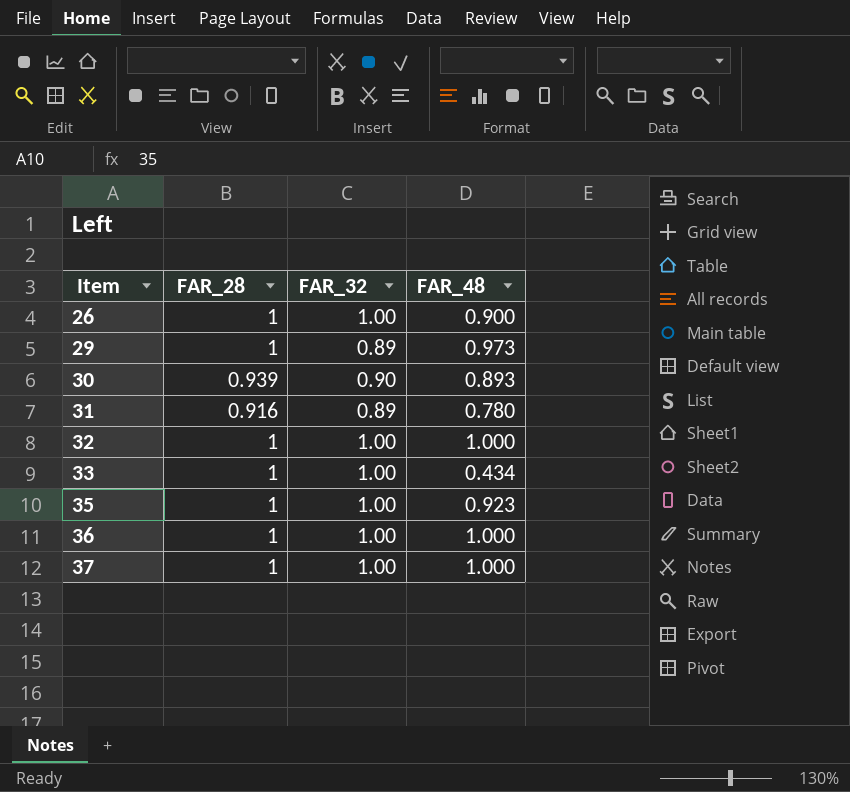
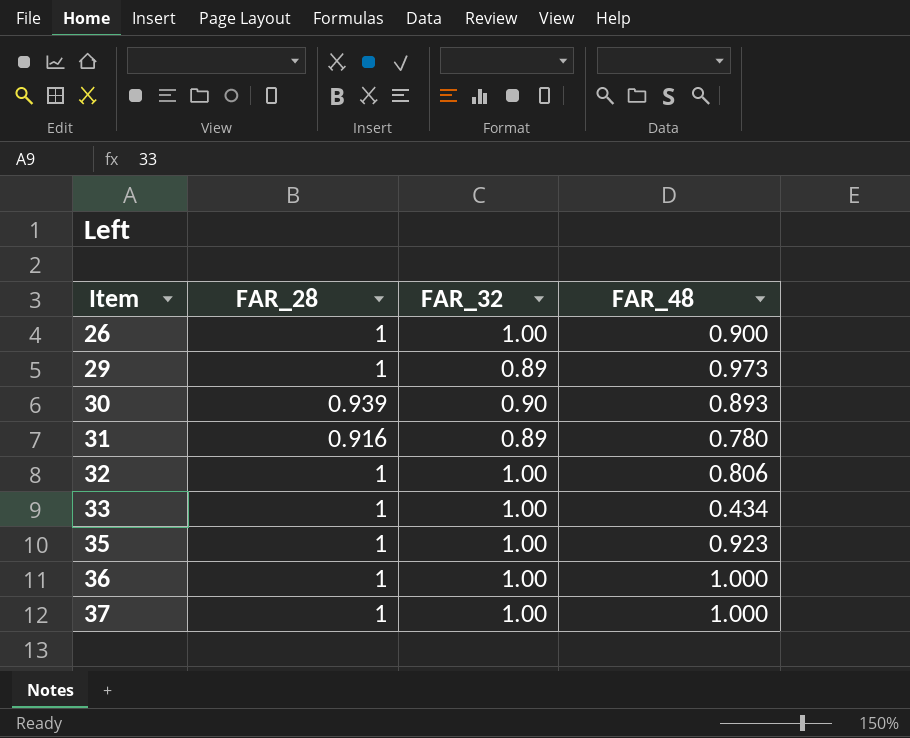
32 | FAR_48: 1.000 -> 0.806

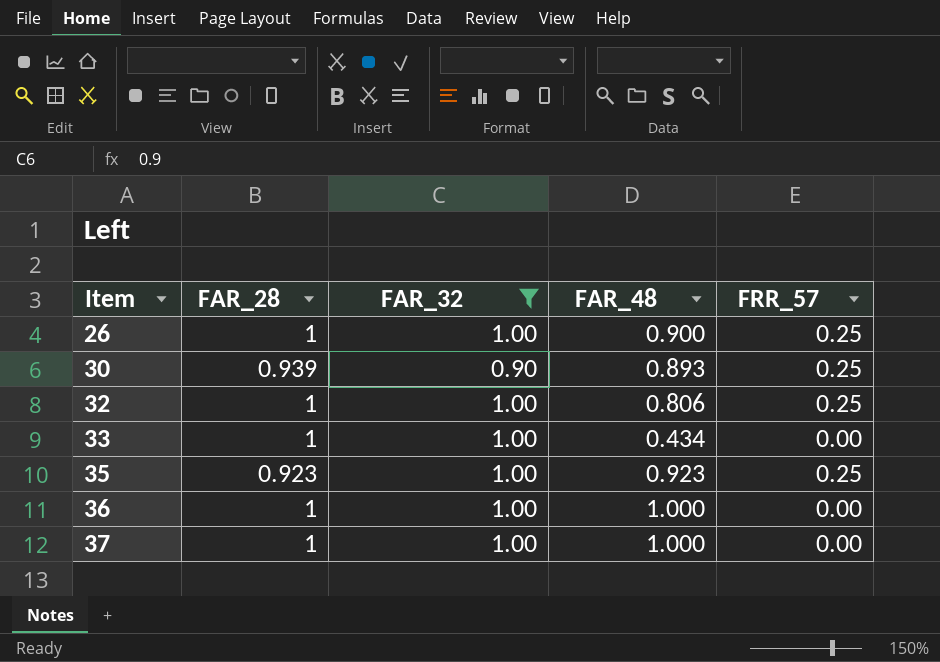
filter: none -> FAR_32 != 0.89
column FRR_57 | position: none -> 5
35 | FAR_28: 1 -> 0.923

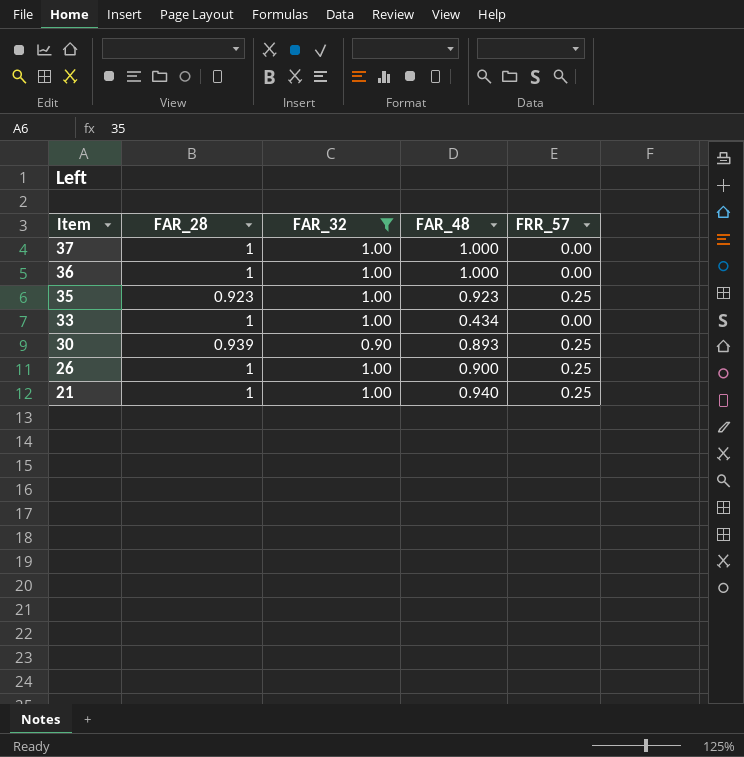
row order: Item ascending -> Item descending
row 32: 1 | 1.00 | 0.806 | 0.25 -> none
row 21: none -> 1 | 1.00 | 0.940 | 0.25

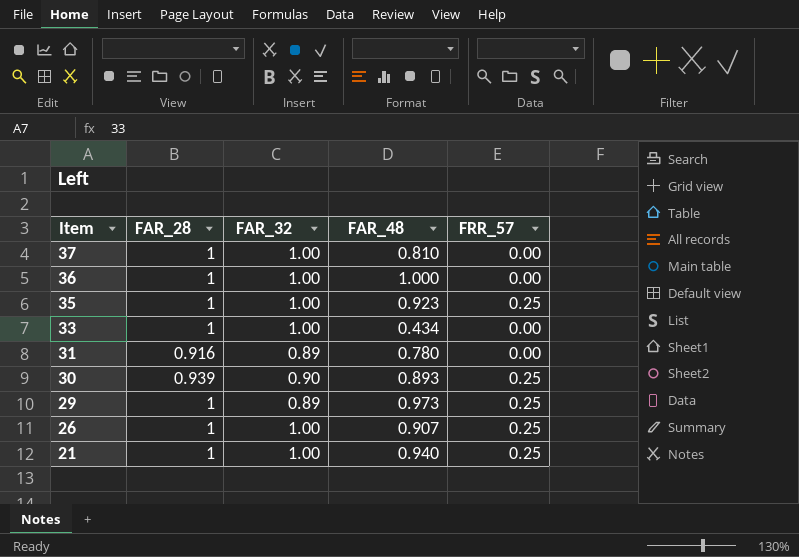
filter: FAR_32 != 0.89 -> none
37 | FAR_48: 1.000 -> 0.810
35 | FAR_28: 0.923 -> 1
26 | FAR_48: 0.900 -> 0.907

